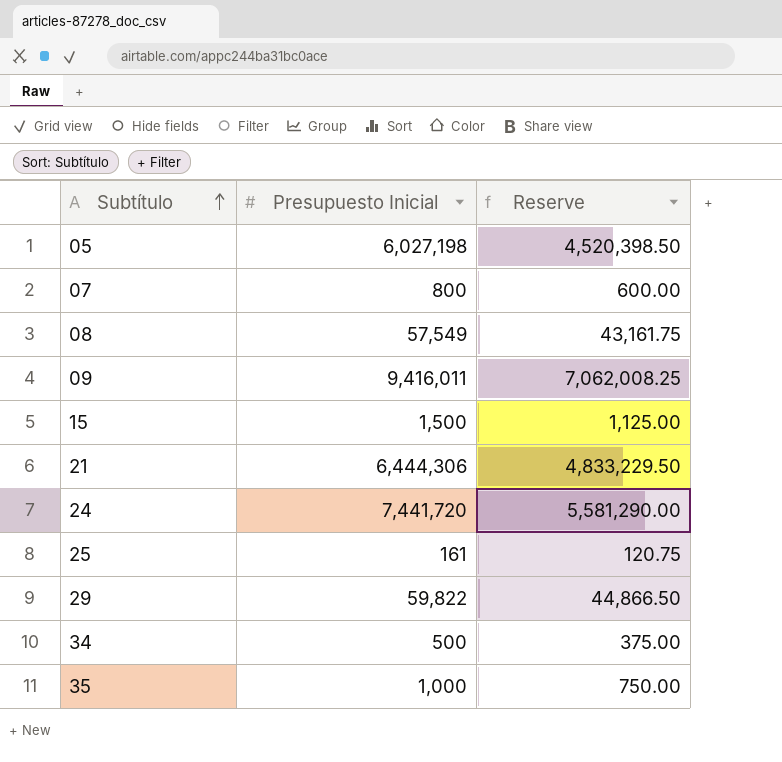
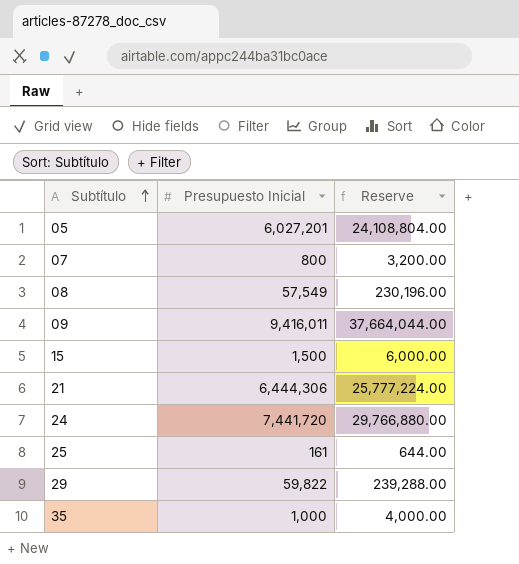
column Reserve | formula: [Presupuesto Inicial] * 0.75 -> [Presupuesto Inicial] * 4
row 34: 500 | 375.00 -> none
05 | Presupuesto Inicial: 6,027,198 -> 6,027,201

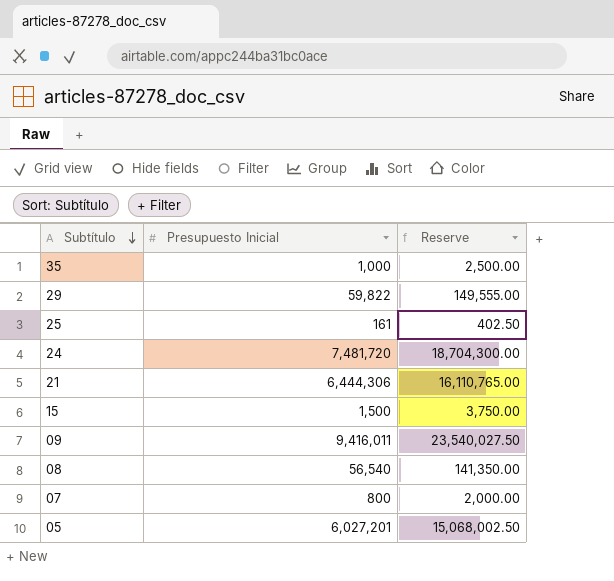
row order: Subtítulo ascending -> Subtítulo descending
column Reserve | formula: [Presupuesto Inicial] * 4 -> [Presupuesto Inicial] * 2.5
24 | Presupuesto Inicial: 7,441,720 -> 7,481,720
08 | Presupuesto Inicial: 57,549 -> 56,540

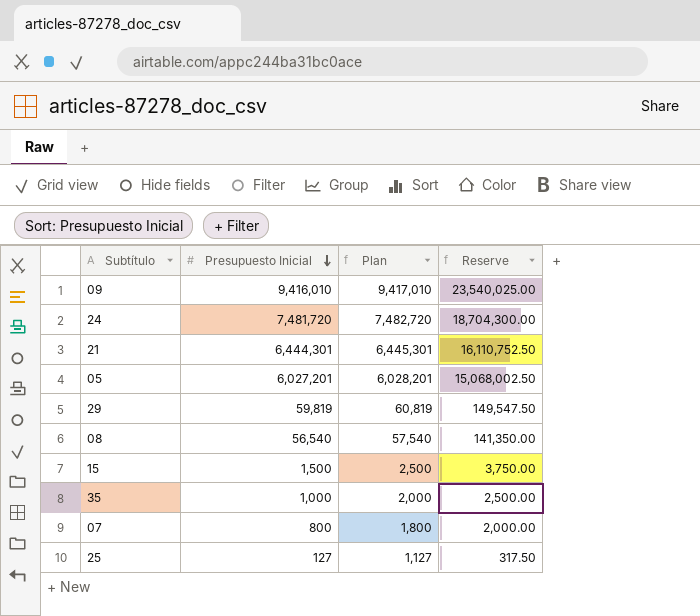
row order: Subtítulo descending -> Presupuesto Inicial descending
column Plan | formula: none -> [Presupuesto Inicial] + 1000
09 | Presupuesto Inicial: 9,416,011 -> 9,416,010
09 | Reserve: 23,540,027.50 -> 23,540,025.00
21 | Presupuesto Inicial: 6,444,306 -> 6,444,301
21 | Reserve: 16,110,765.00 -> 16,110,752.50
29 | Presupuesto Inicial: 59,822 -> 59,819
29 | Reserve: 149,555.00 -> 149,547.50
25 | Presupuesto Inicial: 161 -> 127
25 | Reserve: 402.50 -> 317.50

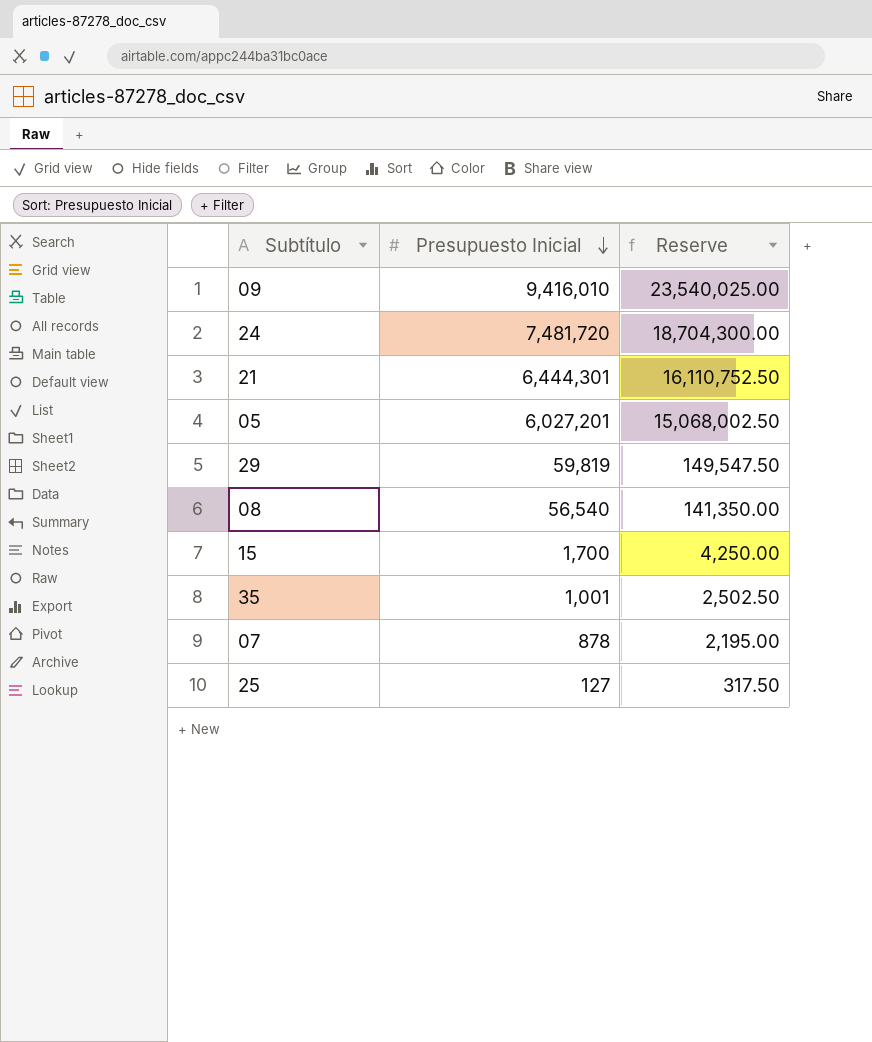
column Plan | formula: [Presupuesto Inicial] + 1000 -> none
15 | Presupuesto Inicial: 1,500 -> 1,700
15 | Reserve: 3,750.00 -> 4,250.00
35 | Presupuesto Inicial: 1,000 -> 1,001
35 | Reserve: 2,500.00 -> 2,502.50
07 | Presupuesto Inicial: 800 -> 878
07 | Reserve: 2,000.00 -> 2,195.00

